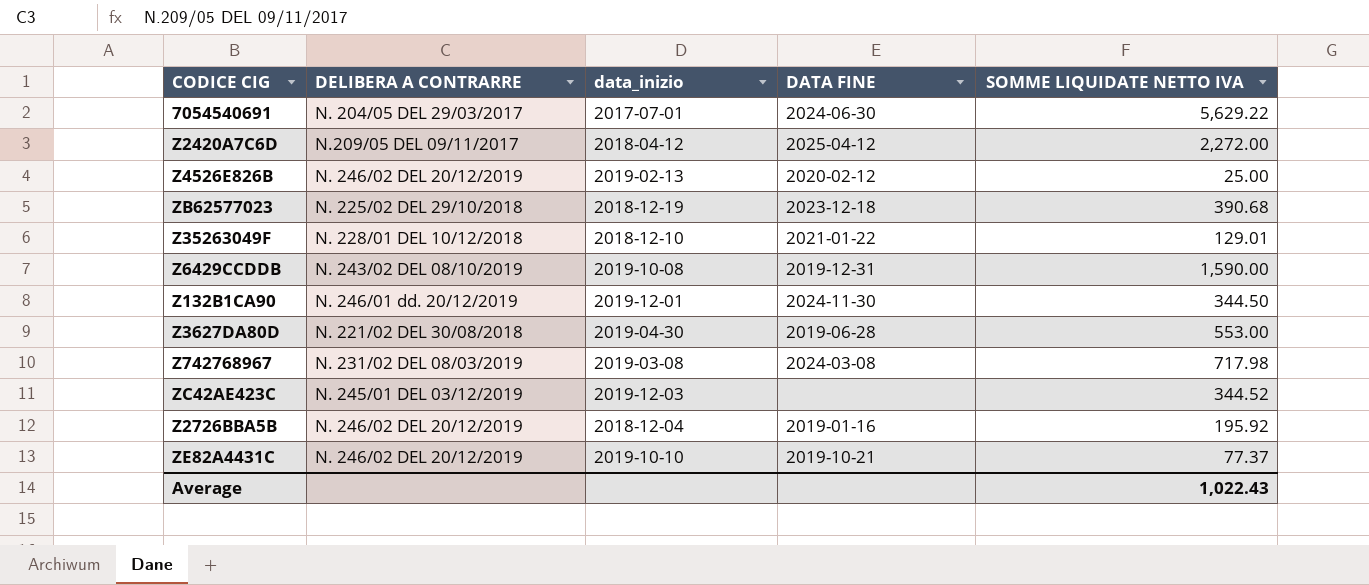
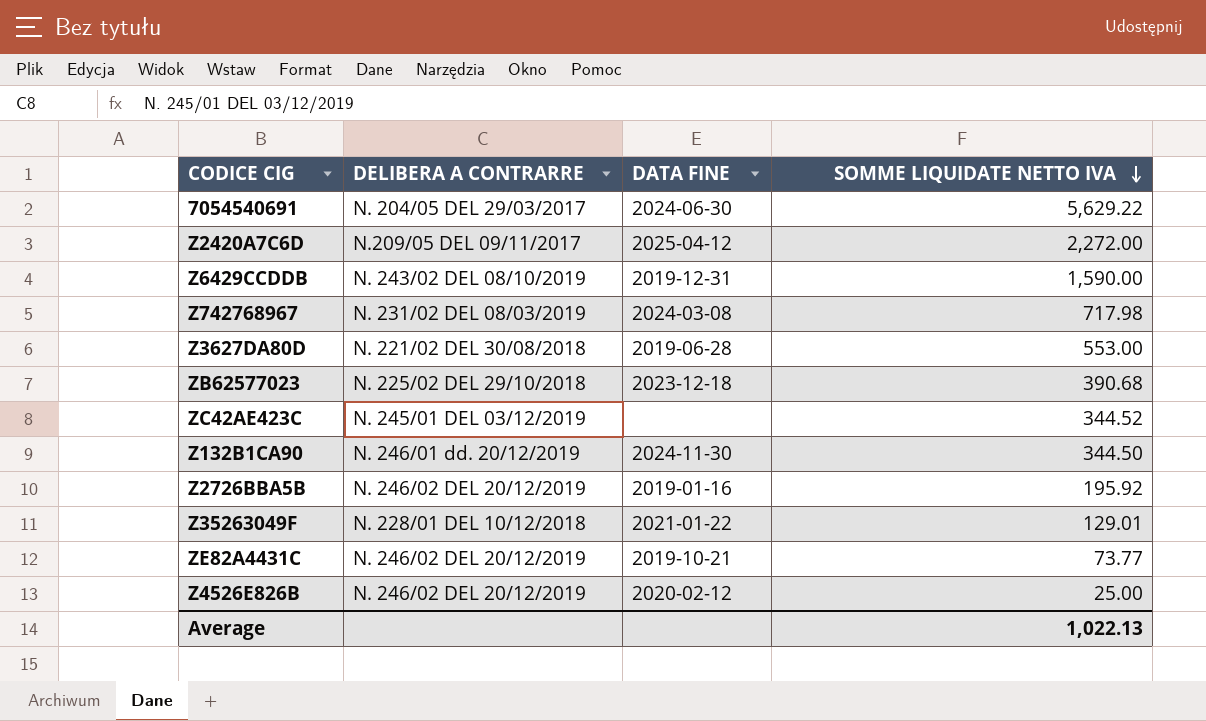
row order: none -> SOMME LIQUIDATE NETTO IVA descending
column data_inizio | position: 3 -> none
ZE82A4431C | SOMME LIQUIDATE NETTO IVA: 77.37 -> 73.77
Average | SOMME LIQUIDATE NETTO IVA: 1,022.43 -> 1,022.13

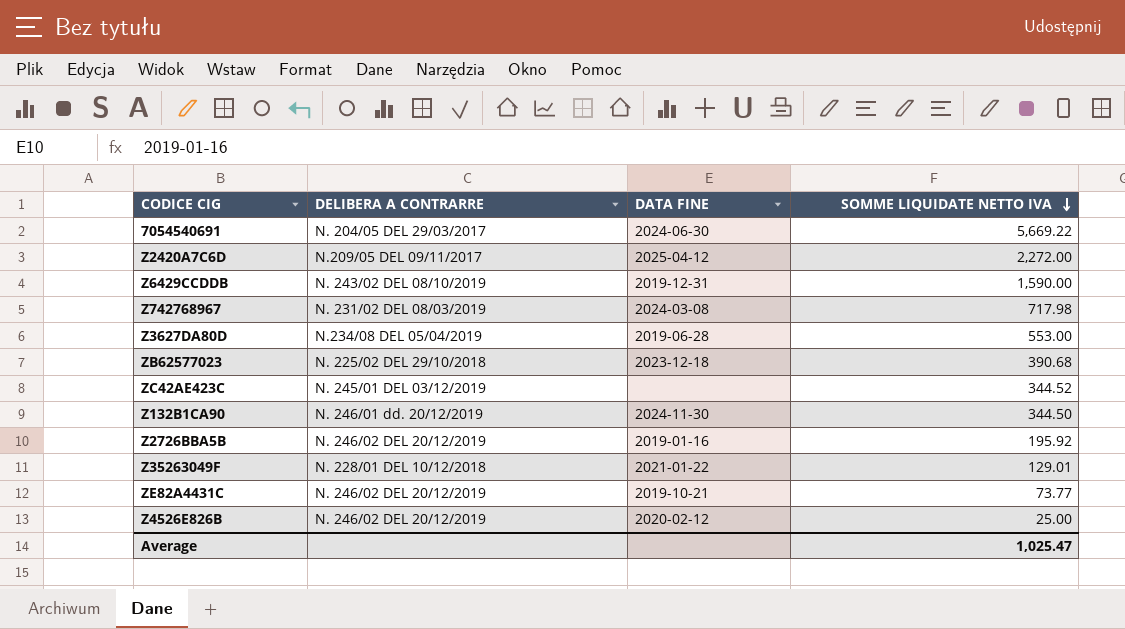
7054540691 | SOMME LIQUIDATE NETTO IVA: 5,629.22 -> 5,669.22
Z3627DA80D | DELIBERA A CONTRARRE: N. 221/02 DEL 30/08/2018 -> N.234/08 DEL 05/04/2019
Average | SOMME LIQUIDATE NETTO IVA: 1,022.13 -> 1,025.47

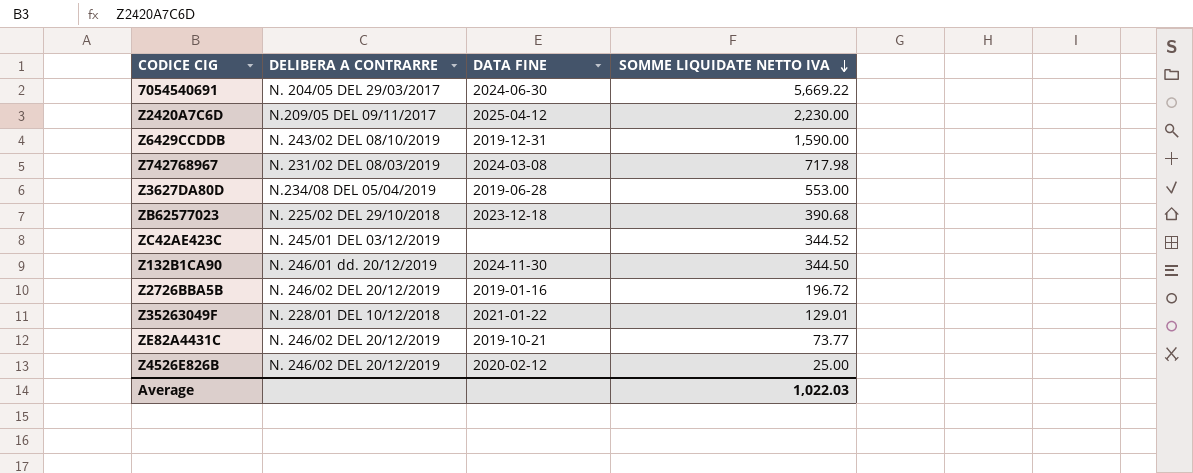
Z2420A7C6D | SOMME LIQUIDATE NETTO IVA: 2,272.00 -> 2,230.00
Z2726BBA5B | SOMME LIQUIDATE NETTO IVA: 195.92 -> 196.72
Average | SOMME LIQUIDATE NETTO IVA: 1,025.47 -> 1,022.03

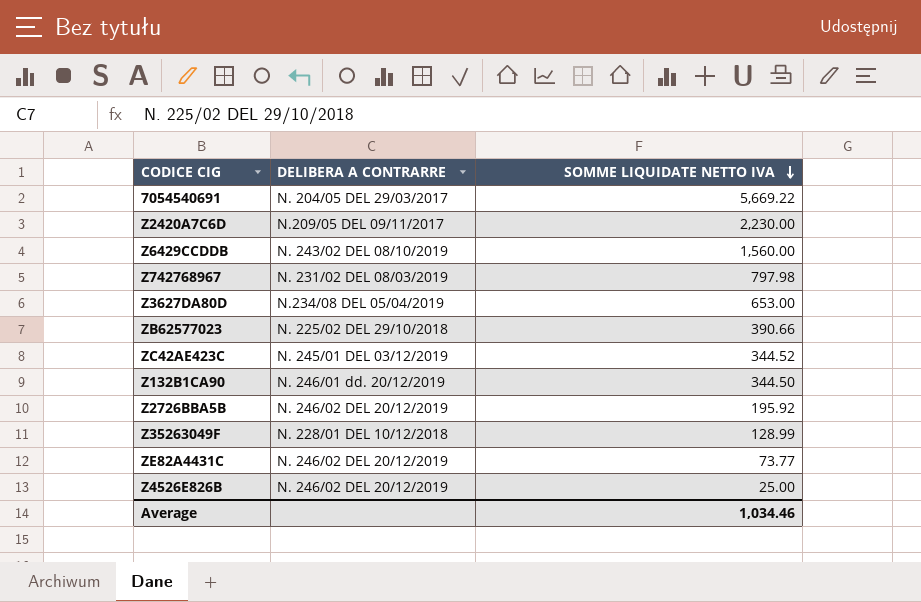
column DATA FINE | position: 3 -> none
Z6429CCDDB | SOMME LIQUIDATE NETTO IVA: 1,590.00 -> 1,560.00
Z742768967 | SOMME LIQUIDATE NETTO IVA: 717.98 -> 797.98
Z3627DA80D | SOMME LIQUIDATE NETTO IVA: 553.00 -> 653.00
ZB62577023 | SOMME LIQUIDATE NETTO IVA: 390.68 -> 390.66
Z2726BBA5B | SOMME LIQUIDATE NETTO IVA: 196.72 -> 195.92
Z35263049F | SOMME LIQUIDATE NETTO IVA: 129.01 -> 128.99
Average | SOMME LIQUIDATE NETTO IVA: 1,022.03 -> 1,034.46

